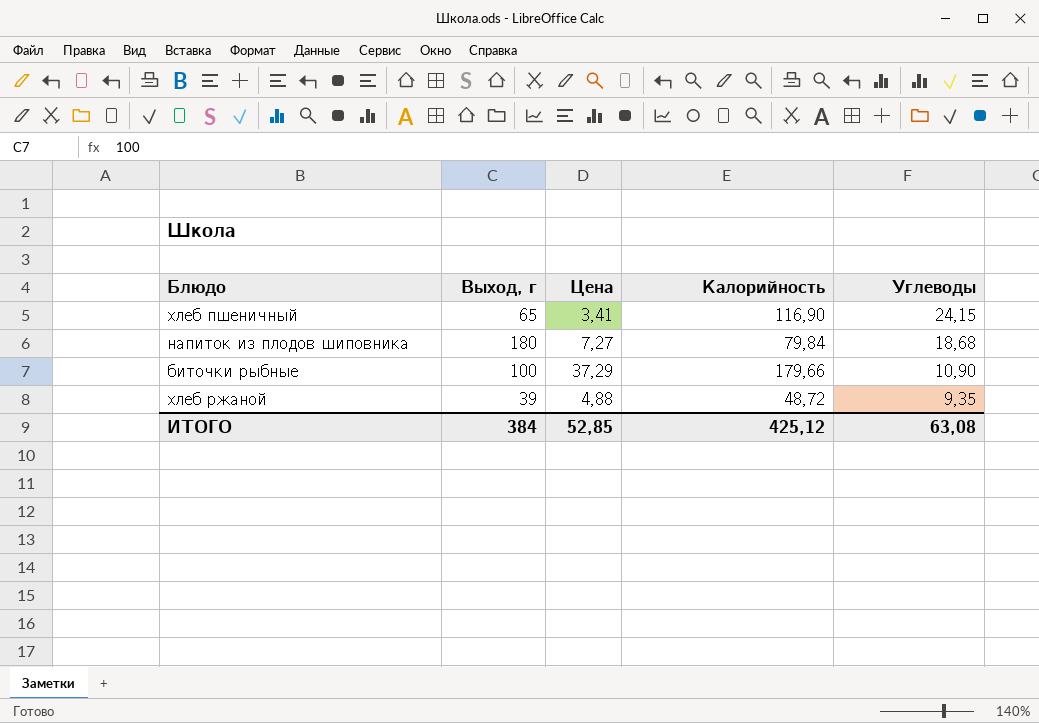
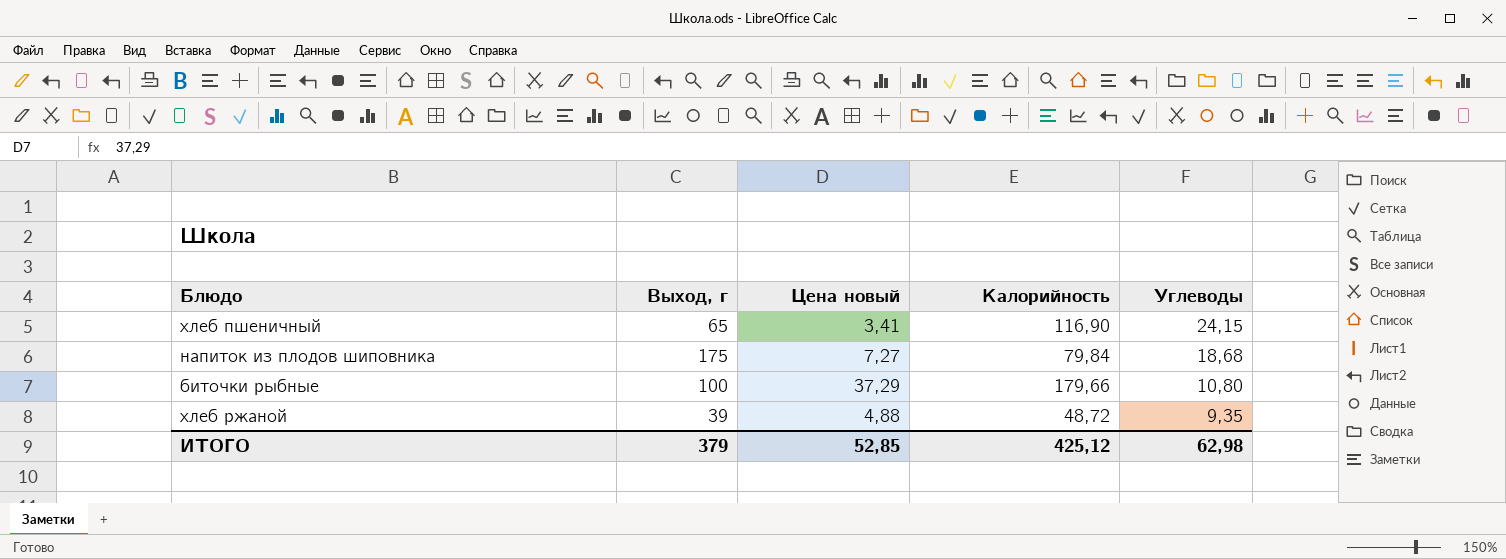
column name: Цена -> Цена новый
напиток из плодов шиповника | Выход, г: 180 -> 175
биточки рыбные | Углеводы: 10,90 -> 10,80
ИТОГО | Выход, г: 384 -> 379
ИТОГО | Углеводы: 63,08 -> 62,98

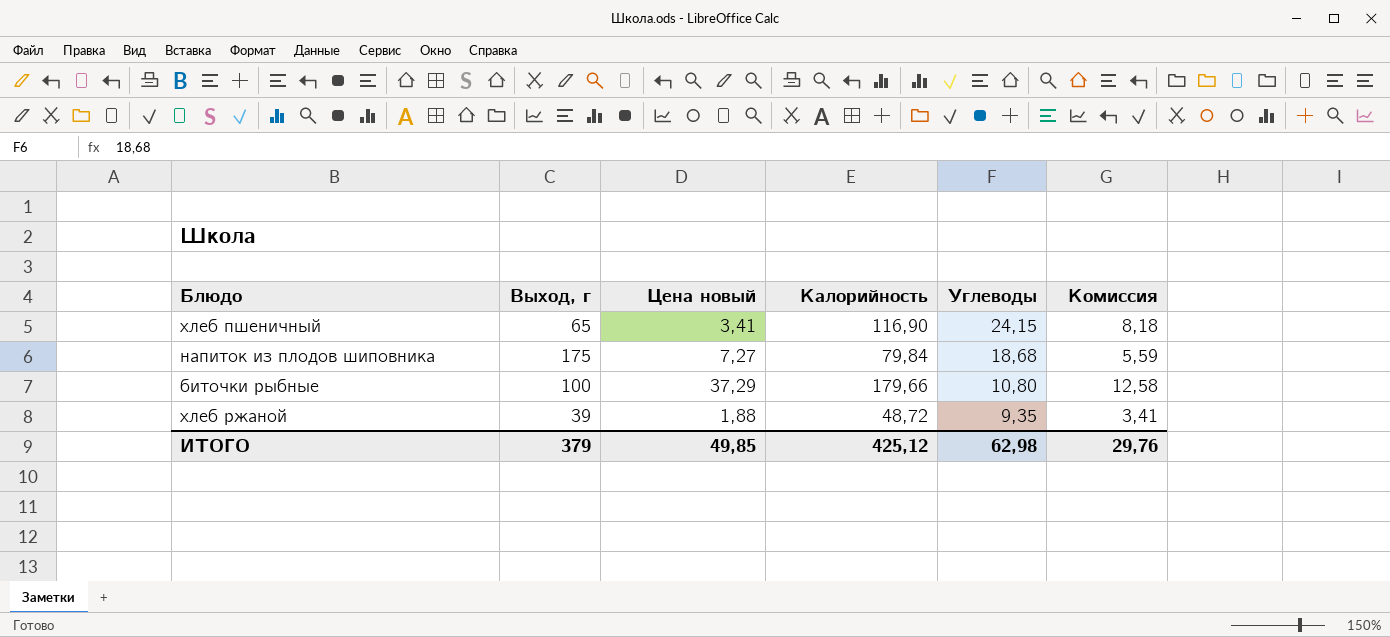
column Комиссия | formula: none -> [Калорийность] * 0,07
хлеб ржаной | Цена новый: 4,88 -> 1,88
ИТОГО | Цена новый: 52,85 -> 49,85

